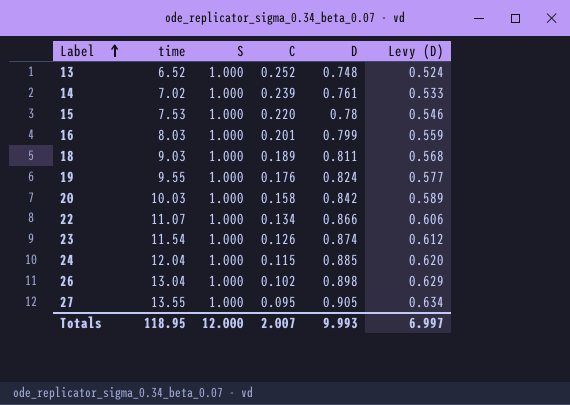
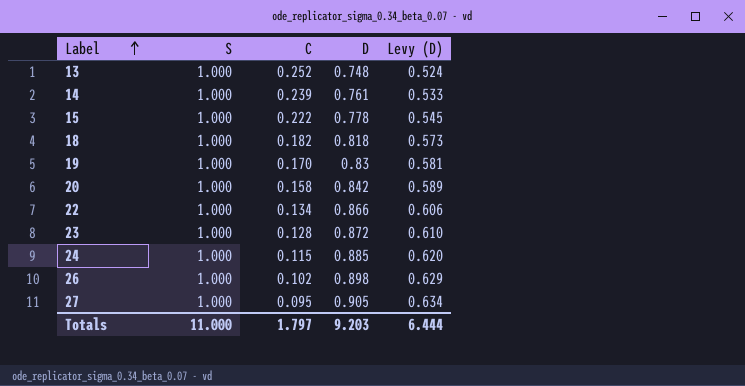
column time | position: 2 -> none
row 16: 8.03 | 1.000 | 0.201 | 0.799 | 0.559 -> none
15 | C: 0.220 -> 0.222
15 | D: 0.78 -> 0.778
15 | Levy (D): 0.546 -> 0.545
18 | C: 0.189 -> 0.182
18 | D: 0.811 -> 0.818
18 | Levy (D): 0.568 -> 0.573
19 | C: 0.176 -> 0.170
19 | D: 0.824 -> 0.83
19 | Levy (D): 0.577 -> 0.581
23 | C: 0.126 -> 0.128
23 | D: 0.874 -> 0.872
23 | Levy (D): 0.612 -> 0.610
Totals | S: 12.000 -> 11.000
Totals | C: 2.007 -> 1.797
Totals | D: 9.993 -> 9.203
Totals | Levy (D): 6.997 -> 6.444

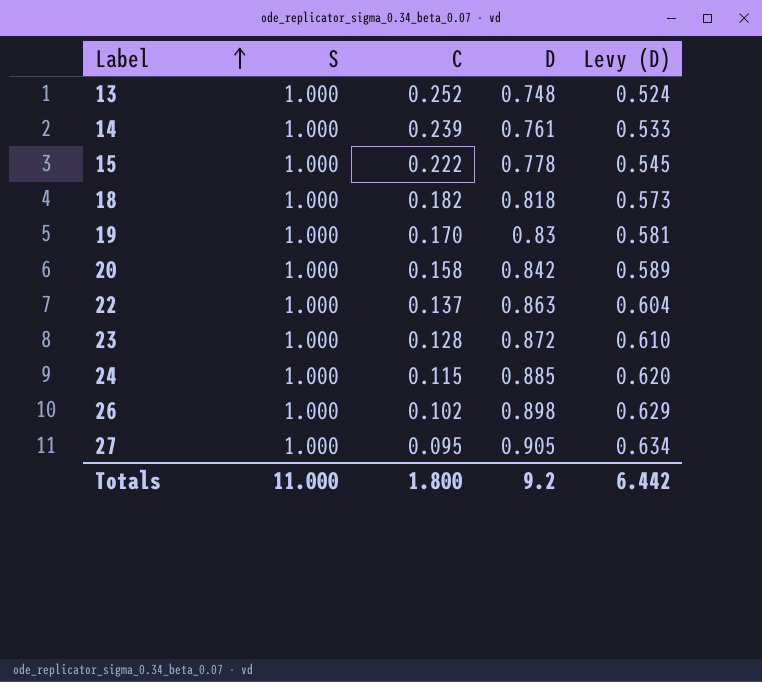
22 | C: 0.134 -> 0.137
22 | D: 0.866 -> 0.863
22 | Levy (D): 0.606 -> 0.604
Totals | C: 1.797 -> 1.800
Totals | D: 9.203 -> 9.2
Totals | Levy (D): 6.444 -> 6.442

